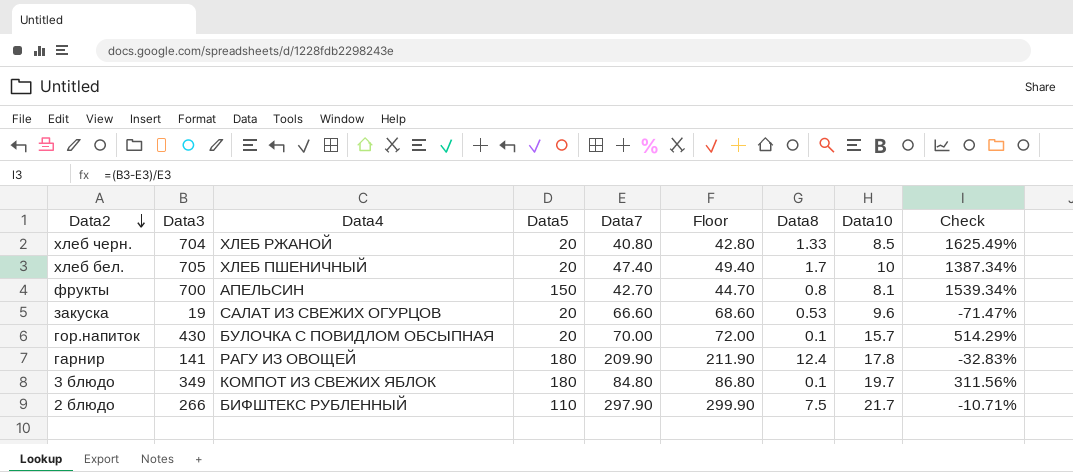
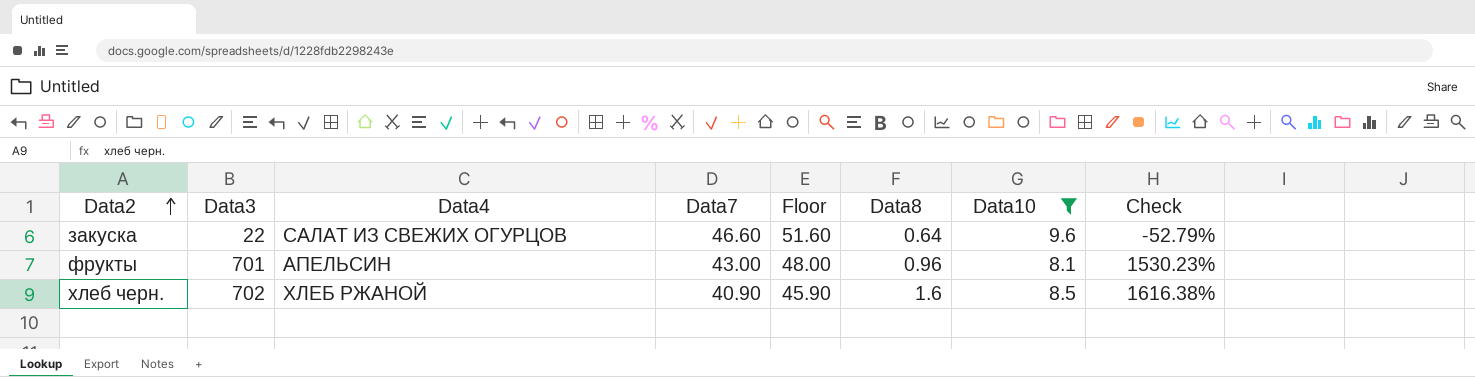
filter: none -> Data10 <= 9.6
row order: Data2 descending -> Data2 ascending
column Data5 | position: 4 -> none
column Floor | formula: [Data7] + 2 -> [Data7] + 5
закуска | Data3: 19 -> 22
закуска | Data7: 66.60 -> 46.60
закуска | Data8: 0.53 -> 0.64
закуска | Check: -71.47% -> -52.79%
фрукты | Data3: 700 -> 701
фрукты | Data7: 42.70 -> 43.00
фрукты | Data8: 0.8 -> 0.96
фрукты | Check: 1539.34% -> 1530.23%
хлеб черн. | Data3: 704 -> 702
хлеб черн. | Data7: 40.80 -> 40.90
хлеб черн. | Data8: 1.33 -> 1.6
хлеб черн. | Check: 1625.49% -> 1616.38%

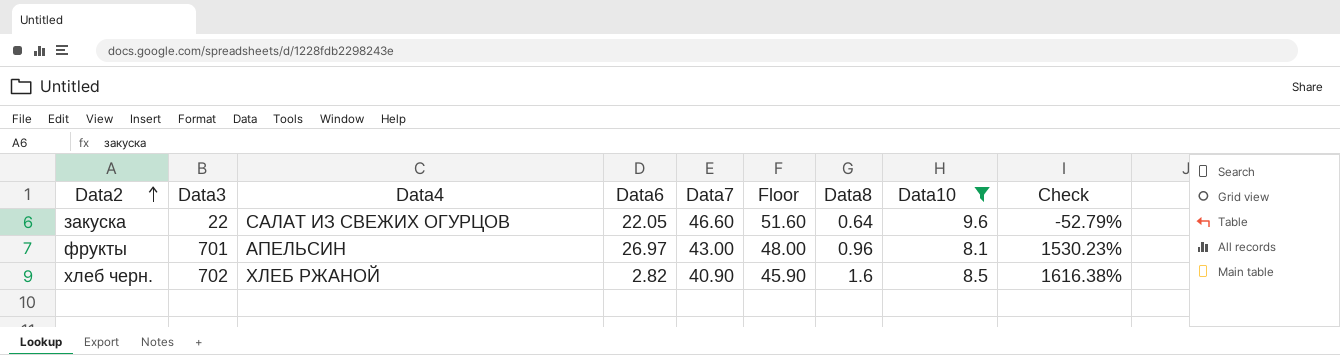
column Data6 | position: none -> 4

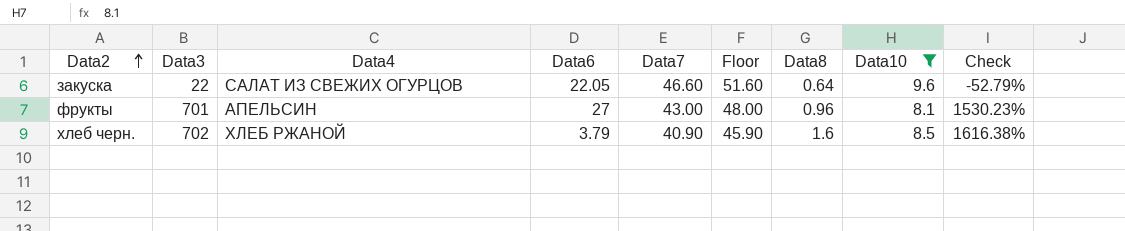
фрукты | Data6: 26.97 -> 27
хлеб черн. | Data6: 2.82 -> 3.79

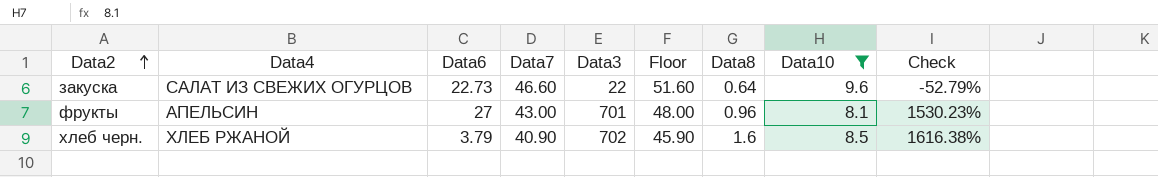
column Data3 | position: 2 -> 5
закуска | Data6: 22.05 -> 22.73

